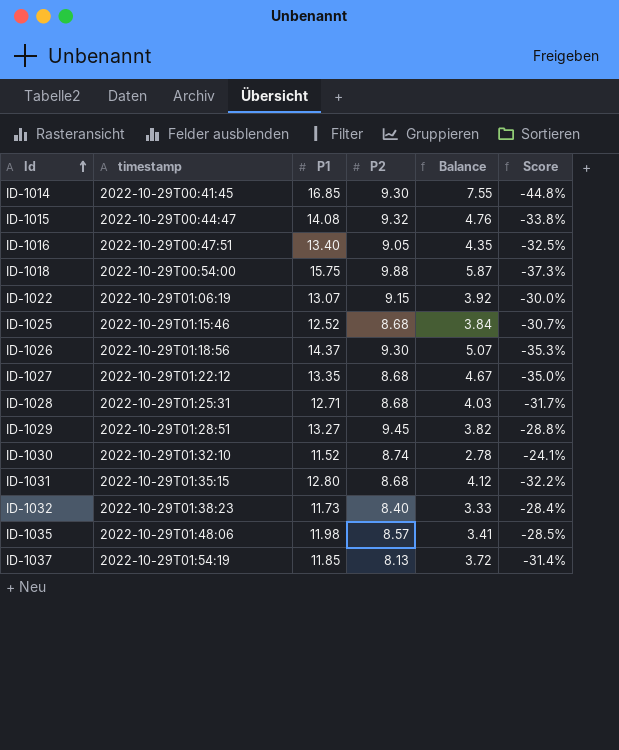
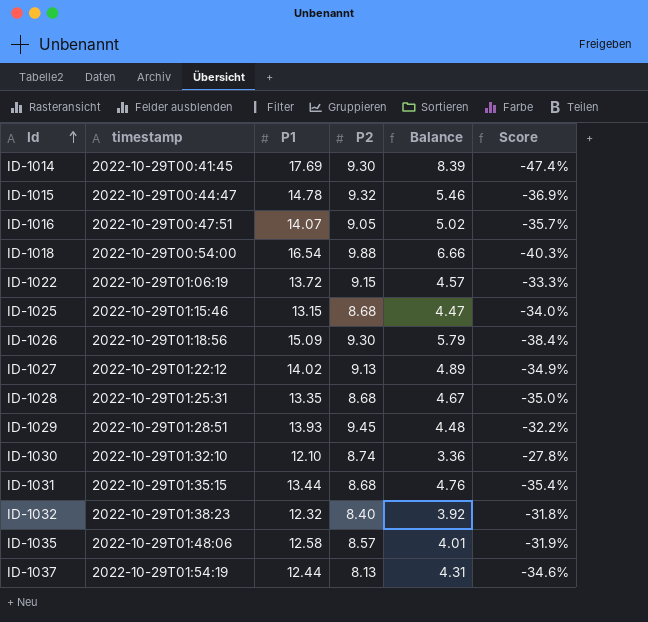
ID-1014 | P1: 16.85 -> 17.69
ID-1014 | Balance: 7.55 -> 8.39
ID-1014 | Score: -44.8% -> -47.4%
ID-1015 | P1: 14.08 -> 14.78
ID-1015 | Balance: 4.76 -> 5.46
ID-1015 | Score: -33.8% -> -36.9%
ID-1016 | P1: 13.40 -> 14.07
ID-1016 | Balance: 4.35 -> 5.02
ID-1016 | Score: -32.5% -> -35.7%
ID-1018 | P1: 15.75 -> 16.54
ID-1018 | Balance: 5.87 -> 6.66
ID-1018 | Score: -37.3% -> -40.3%
ID-1022 | P1: 13.07 -> 13.72
ID-1022 | Balance: 3.92 -> 4.57
ID-1022 | Score: -30.0% -> -33.3%
ID-1025 | P1: 12.52 -> 13.15
ID-1025 | Balance: 3.84 -> 4.47
ID-1025 | Score: -30.7% -> -34.0%
ID-1026 | P1: 14.37 -> 15.09
ID-1026 | Balance: 5.07 -> 5.79
ID-1026 | Score: -35.3% -> -38.4%
ID-1027 | P1: 13.35 -> 14.02
ID-1027 | P2: 8.68 -> 9.13
ID-1027 | Balance: 4.67 -> 4.89
ID-1027 | Score: -35.0% -> -34.9%
ID-1028 | P1: 12.71 -> 13.35
ID-1028 | Balance: 4.03 -> 4.67
ID-1028 | Score: -31.7% -> -35.0%
ID-1029 | P1: 13.27 -> 13.93
ID-1029 | Balance: 3.82 -> 4.48
ID-1029 | Score: -28.8% -> -32.2%
ID-1030 | P1: 11.52 -> 12.10
ID-1030 | Balance: 2.78 -> 3.36
ID-1030 | Score: -24.1% -> -27.8%
ID-1031 | P1: 12.80 -> 13.44
ID-1031 | Balance: 4.12 -> 4.76
ID-1031 | Score: -32.2% -> -35.4%
ID-1032 | P1: 11.73 -> 12.32
ID-1032 | Balance: 3.33 -> 3.92
ID-1032 | Score: -28.4% -> -31.8%
ID-1035 | P1: 11.98 -> 12.58
ID-1035 | Balance: 3.41 -> 4.01
ID-1035 | Score: -28.5% -> -31.9%
ID-1037 | P1: 11.85 -> 12.44
ID-1037 | Balance: 3.72 -> 4.31
ID-1037 | Score: -31.4% -> -34.6%

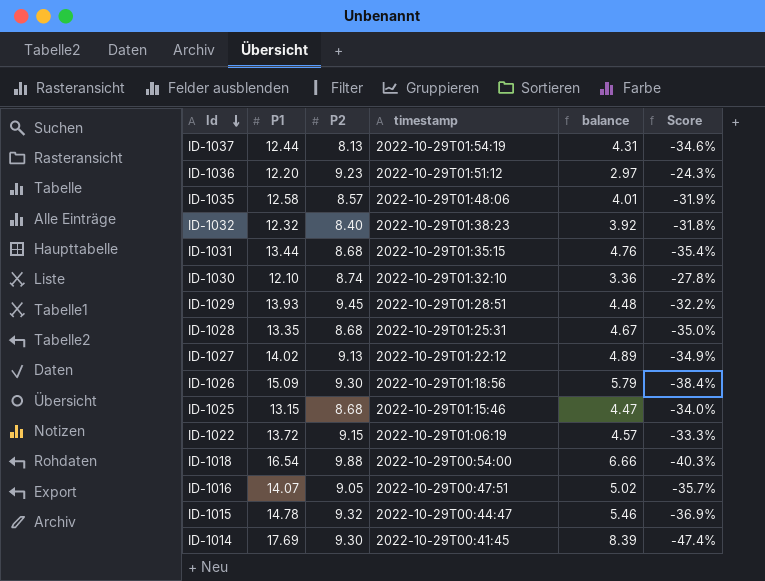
row order: Id ascending -> Id descending
column timestamp | position: 2 -> 4
column name: Balance -> balance
row ID-1036: none -> 12.20 | 9.23 | 2022-10-29T01:51:12 | 2.97 | -24.3%

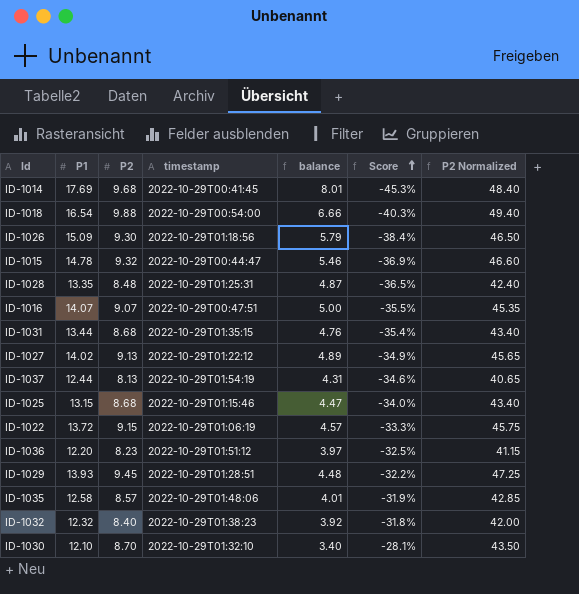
row order: Id descending -> Score ascending
column P2 Normalized | formula: none -> [P2] * 5
ID-1014 | P2: 9.30 -> 9.68
ID-1014 | balance: 8.39 -> 8.01
ID-1014 | Score: -47.4% -> -45.3%
ID-1028 | P2: 8.68 -> 8.48
ID-1028 | balance: 4.67 -> 4.87
ID-1028 | Score: -35.0% -> -36.5%
ID-1016 | P2: 9.05 -> 9.07
ID-1016 | balance: 5.02 -> 5.00
ID-1016 | Score: -35.7% -> -35.5%
ID-1036 | P2: 9.23 -> 8.23
ID-1036 | balance: 2.97 -> 3.97
ID-1036 | Score: -24.3% -> -32.5%
ID-1030 | P2: 8.74 -> 8.70
ID-1030 | balance: 3.36 -> 3.40
ID-1030 | Score: -27.8% -> -28.1%

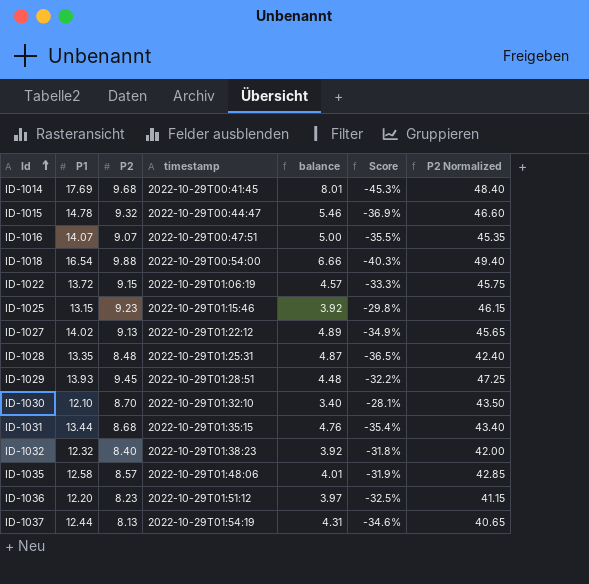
row order: Score ascending -> Id ascending
row ID-1026: 15.09 | 9.30 | 2022-10-29T01:18:56 | 5.79 | -38.4% | 46.50 -> none
ID-1025 | P2: 8.68 -> 9.23
ID-1025 | balance: 4.47 -> 3.92
ID-1025 | Score: -34.0% -> -29.8%
ID-1025 | P2 Normalized: 43.40 -> 46.15

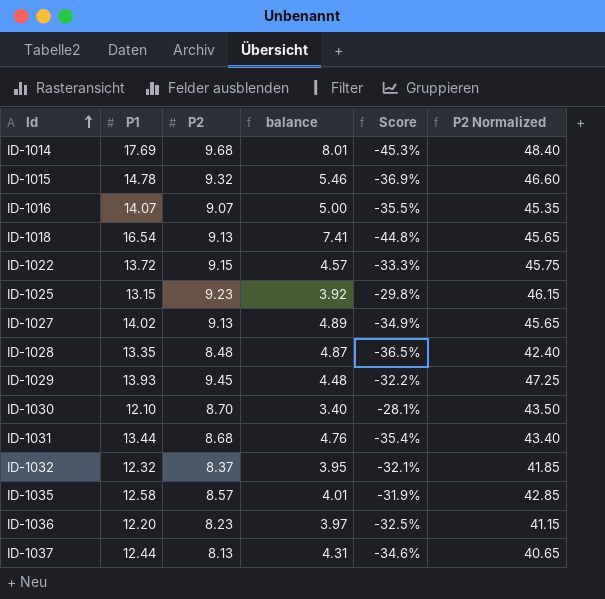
column timestamp | position: 4 -> none
ID-1018 | P2: 9.88 -> 9.13
ID-1018 | balance: 6.66 -> 7.41
ID-1018 | Score: -40.3% -> -44.8%
ID-1018 | P2 Normalized: 49.40 -> 45.65
ID-1032 | P2: 8.40 -> 8.37
ID-1032 | balance: 3.92 -> 3.95
ID-1032 | Score: -31.8% -> -32.1%
ID-1032 | P2 Normalized: 42.00 -> 41.85

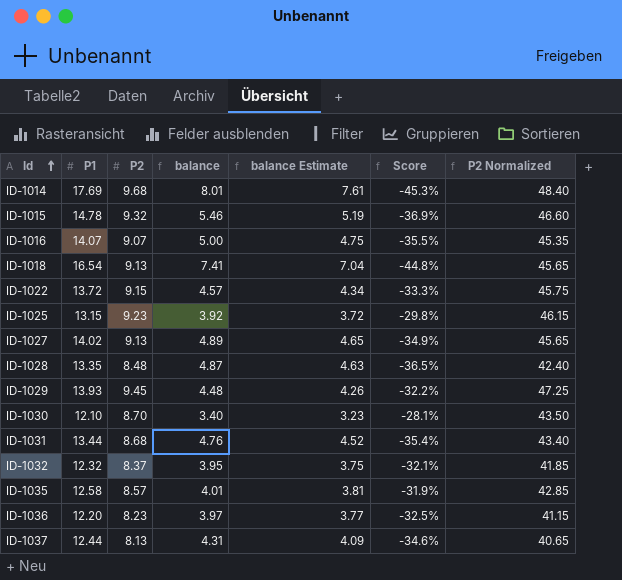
column balance Estimate | formula: none -> [balance] * 0.95

